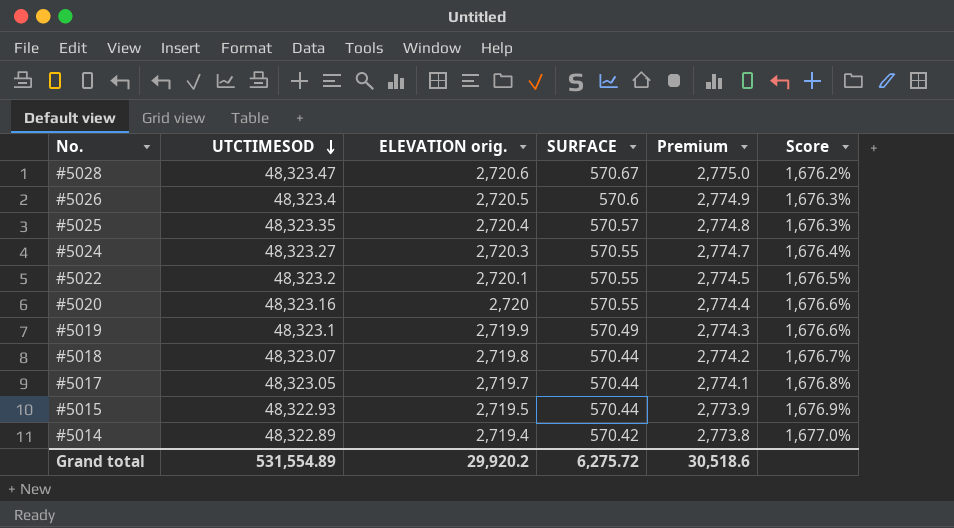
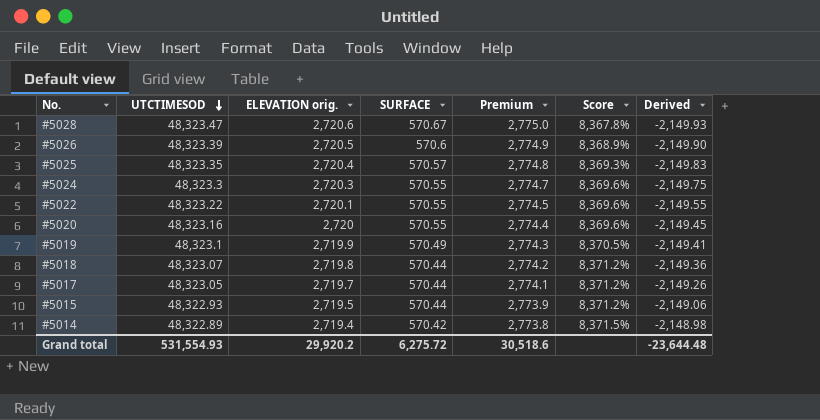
column Score | formula: ([UTCTIMESOD] - [ELEVATION orig.]) / [ELEVATION orig.] -> ([UTCTIMESOD] - [SURFACE]) / [SURFACE]
column Derived | formula: none -> [SURFACE] - [ELEVATION orig.]
#5026 | UTCTIMESOD: 48,323.4 -> 48,323.39
#5024 | UTCTIMESOD: 48,323.27 -> 48,323.3
#5022 | UTCTIMESOD: 48,323.2 -> 48,323.22
Grand total | UTCTIMESOD: 531,554.89 -> 531,554.93

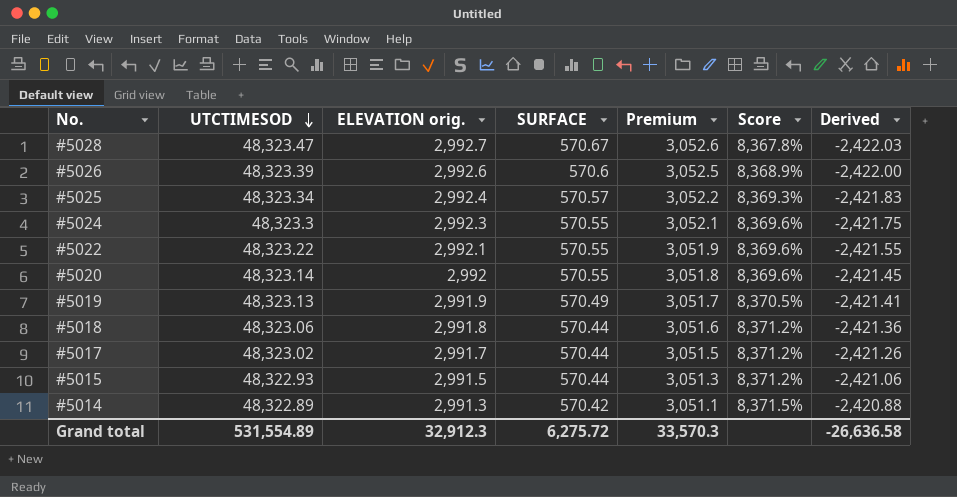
#5028 | ELEVATION orig.: 2,720.6 -> 2,992.7
#5028 | Premium: 2,775.0 -> 3,052.6
#5028 | Derived: -2,149.93 -> -2,422.03
#5026 | ELEVATION orig.: 2,720.5 -> 2,992.6
#5026 | Premium: 2,774.9 -> 3,052.5
#5026 | Derived: -2,149.90 -> -2,422.00
#5025 | UTCTIMESOD: 48,323.35 -> 48,323.34
#5025 | ELEVATION orig.: 2,720.4 -> 2,992.4
#5025 | Premium: 2,774.8 -> 3,052.2
#5025 | Derived: -2,149.83 -> -2,421.83
#5024 | ELEVATION orig.: 2,720.3 -> 2,992.3
#5024 | Premium: 2,774.7 -> 3,052.1
#5024 | Derived: -2,149.75 -> -2,421.75
#5022 | ELEVATION orig.: 2,720.1 -> 2,992.1
#5022 | Premium: 2,774.5 -> 3,051.9
#5022 | Derived: -2,149.55 -> -2,421.55
#5020 | UTCTIMESOD: 48,323.16 -> 48,323.14
#5020 | ELEVATION orig.: 2,720 -> 2,992
#5020 | Premium: 2,774.4 -> 3,051.8
#5020 | Derived: -2,149.45 -> -2,421.45
#5019 | UTCTIMESOD: 48,323.1 -> 48,323.13
#5019 | ELEVATION orig.: 2,719.9 -> 2,991.9
#5019 | Premium: 2,774.3 -> 3,051.7
#5019 | Derived: -2,149.41 -> -2,421.41
#5018 | UTCTIMESOD: 48,323.07 -> 48,323.06
#5018 | ELEVATION orig.: 2,719.8 -> 2,991.8
#5018 | Premium: 2,774.2 -> 3,051.6
#5018 | Derived: -2,149.36 -> -2,421.36
#5017 | UTCTIMESOD: 48,323.05 -> 48,323.02
#5017 | ELEVATION orig.: 2,719.7 -> 2,991.7
#5017 | Premium: 2,774.1 -> 3,051.5
#5017 | Derived: -2,149.26 -> -2,421.26
#5015 | ELEVATION orig.: 2,719.5 -> 2,991.5
#5015 | Premium: 2,773.9 -> 3,051.3
#5015 | Derived: -2,149.06 -> -2,421.06
#5014 | ELEVATION orig.: 2,719.4 -> 2,991.3
#5014 | Premium: 2,773.8 -> 3,051.1
#5014 | Derived: -2,148.98 -> -2,420.88
Grand total | UTCTIMESOD: 531,554.93 -> 531,554.89
Grand total | ELEVATION orig.: 29,920.2 -> 32,912.3
Grand total | Premium: 30,518.6 -> 33,570.3
Grand total | Derived: -23,644.48 -> -26,636.58

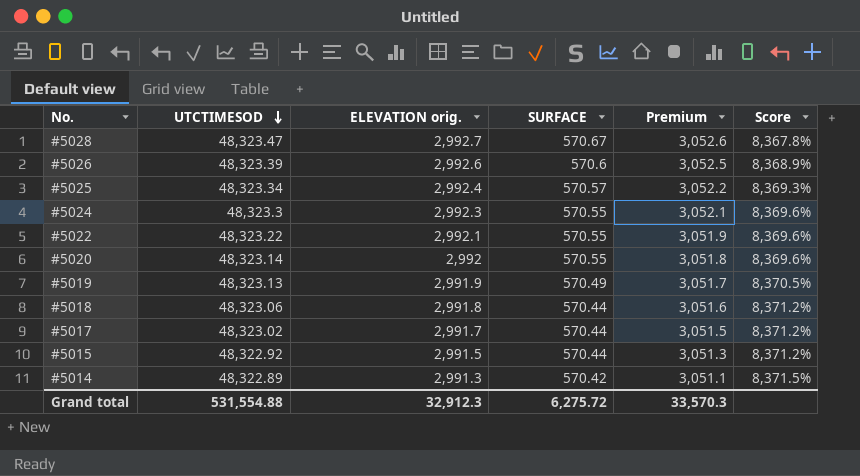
column Derived | formula: [SURFACE] - [ELEVATION orig.] -> none
#5015 | UTCTIMESOD: 48,322.93 -> 48,322.92
Grand total | UTCTIMESOD: 531,554.89 -> 531,554.88

